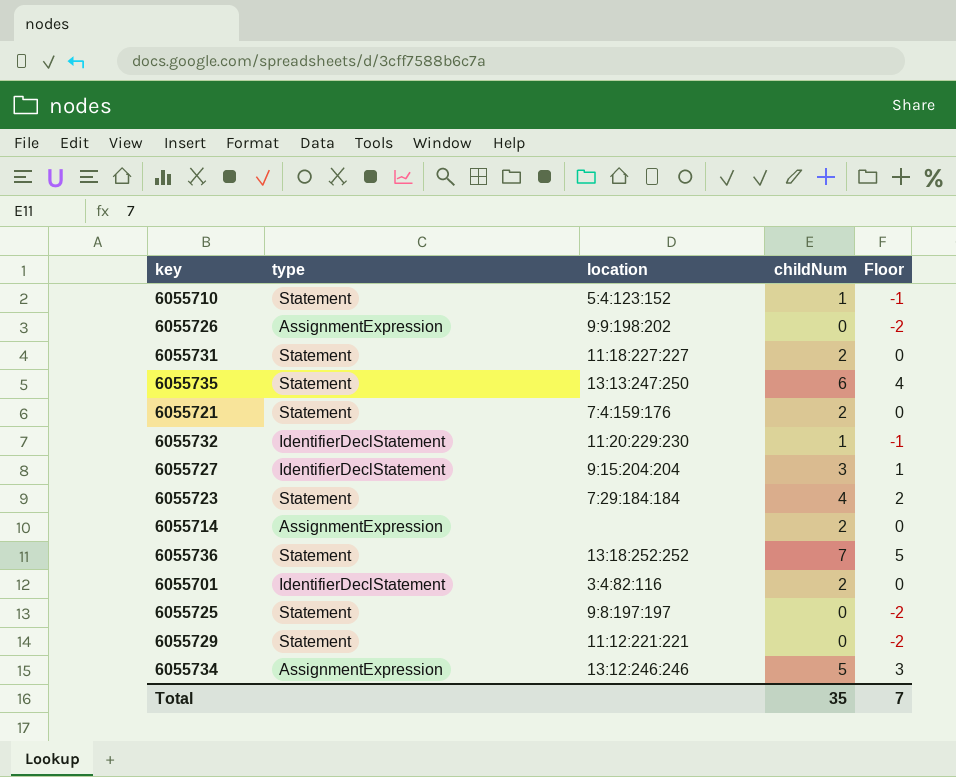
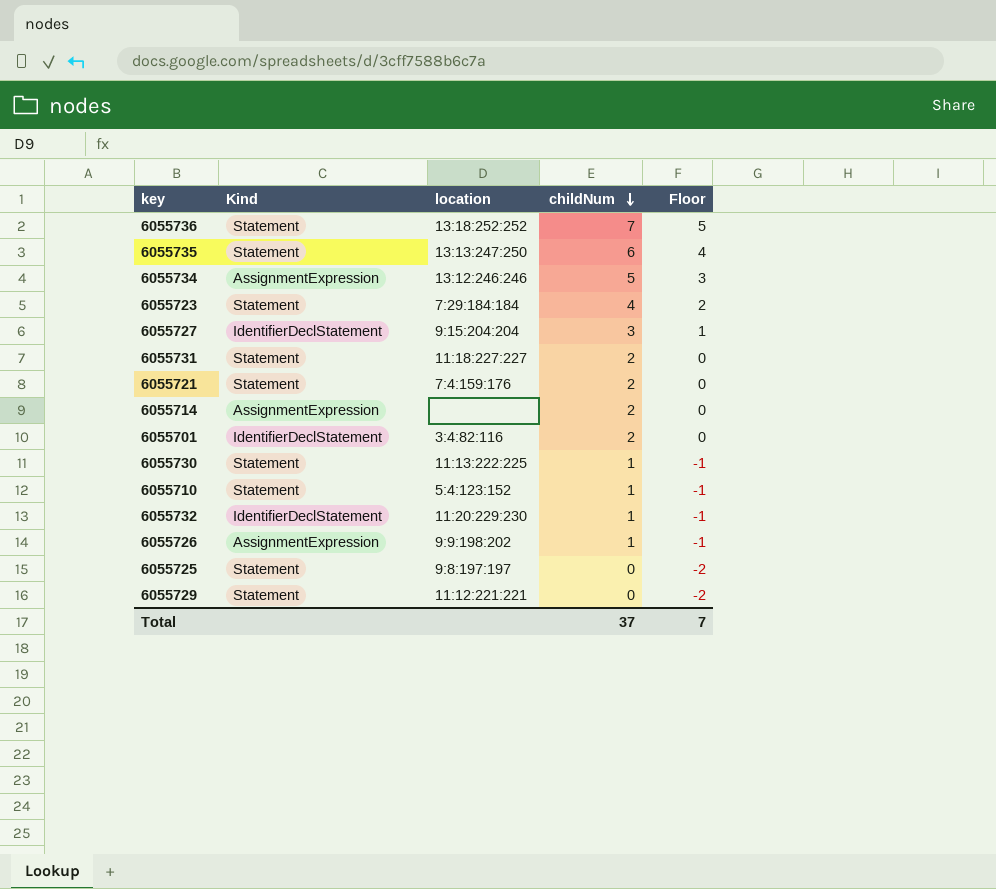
row order: none -> childNum descending
column name: type -> Kind
row 6055730: none -> Statement | 11:13:222:225 | 1 | -1
6055726 | childNum: 0 -> 1
6055726 | Floor: -2 -> -1
Total | childNum: 35 -> 37

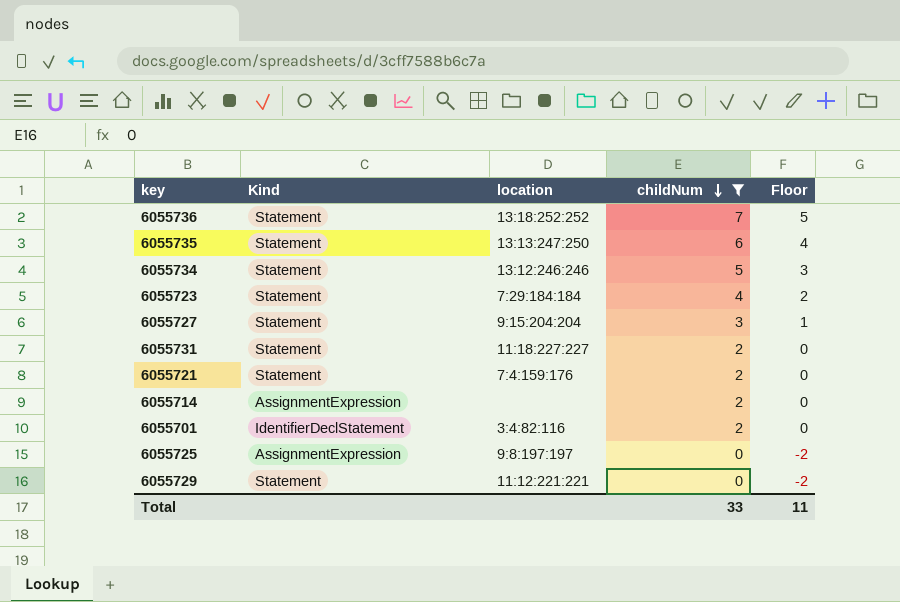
filter: none -> childNum != 1
6055734 | Kind: AssignmentExpression -> Statement
6055727 | Kind: IdentifierDeclStatement -> Statement
6055725 | Kind: Statement -> AssignmentExpression
Total | childNum: 37 -> 33
Total | Floor: 7 -> 11

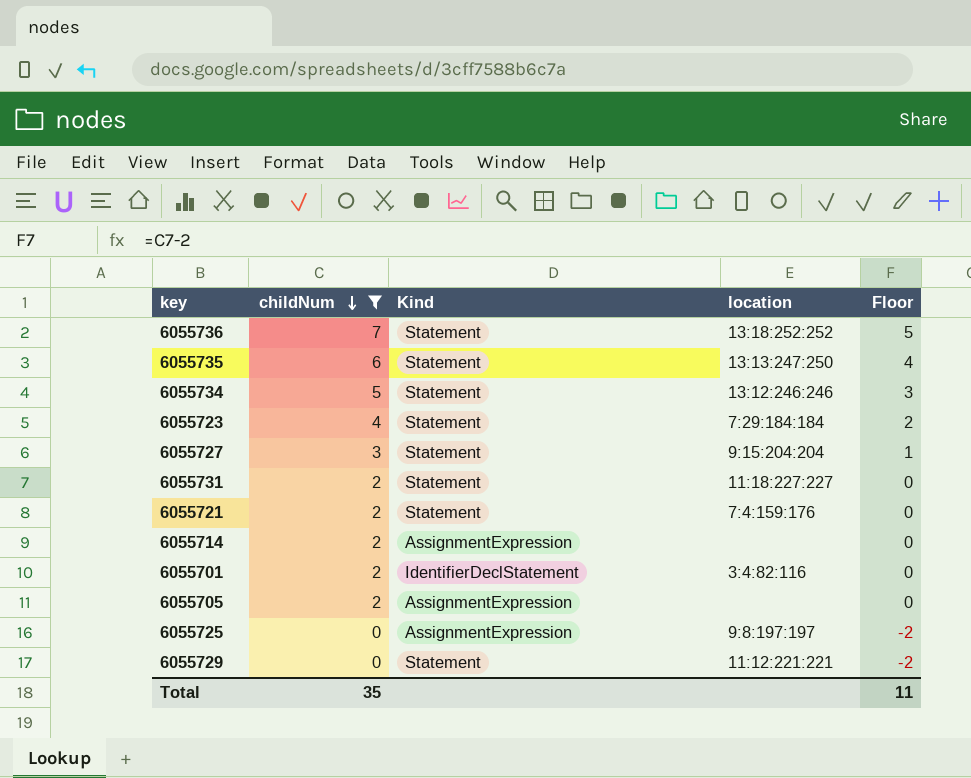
column childNum | position: 4 -> 2
row 6055705: none -> 2 | AssignmentExpression | none | 0
Total | childNum: 33 -> 35

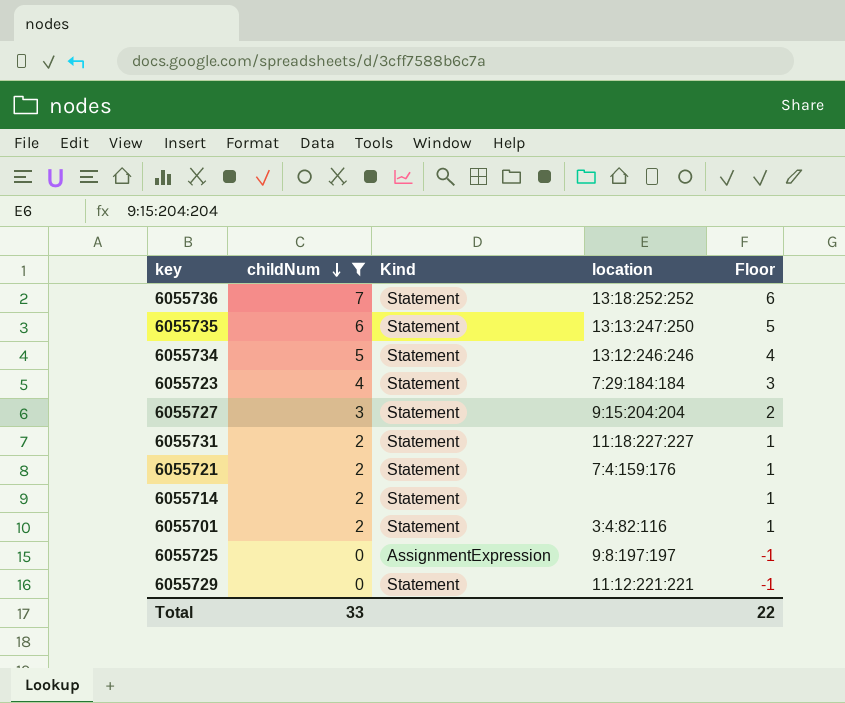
column Floor | formula: [childNum] - 2 -> [childNum] - 1
row 6055705: 2 | AssignmentExpression | none | 0 -> none
6055714 | Kind: AssignmentExpression -> Statement
6055701 | Kind: IdentifierDeclStatement -> Statement
Total | childNum: 35 -> 33
Total | Floor: 11 -> 22

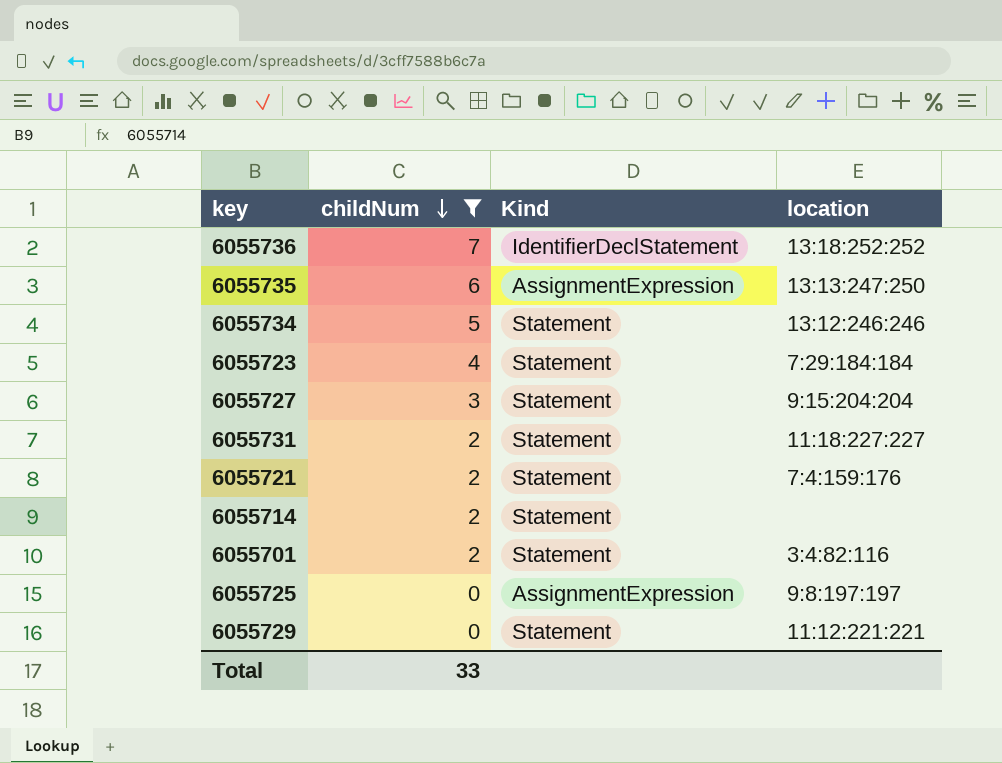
column Floor | formula: [childNum] - 1 -> none
6055736 | Kind: Statement -> IdentifierDeclStatement
6055735 | Kind: Statement -> AssignmentExpression

